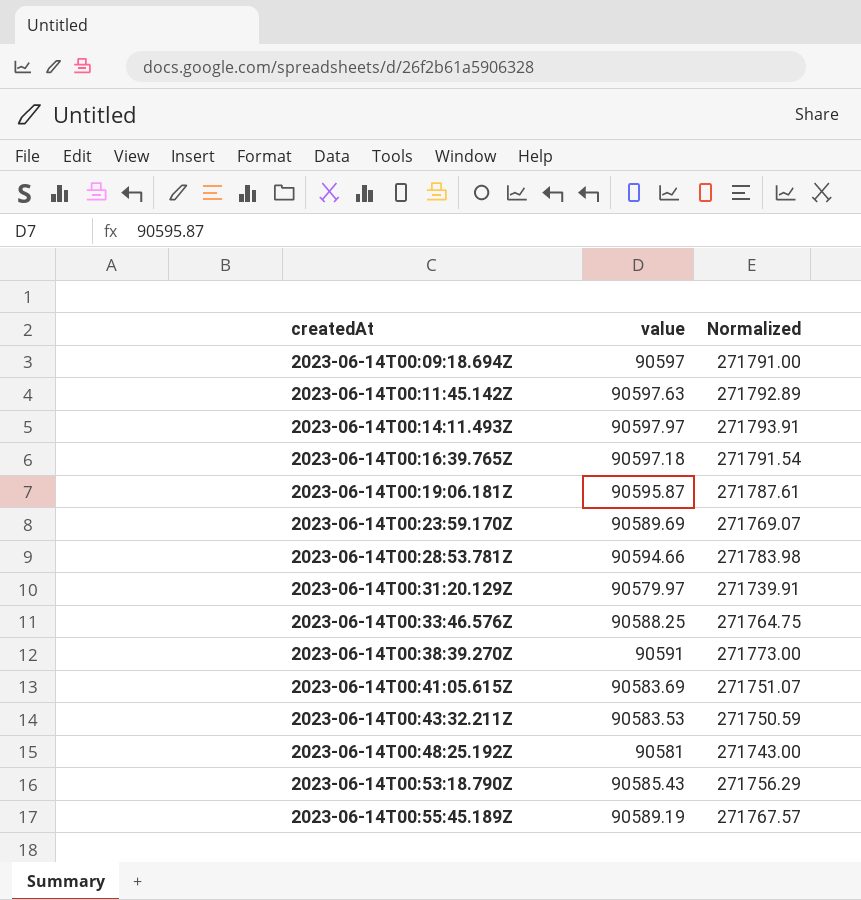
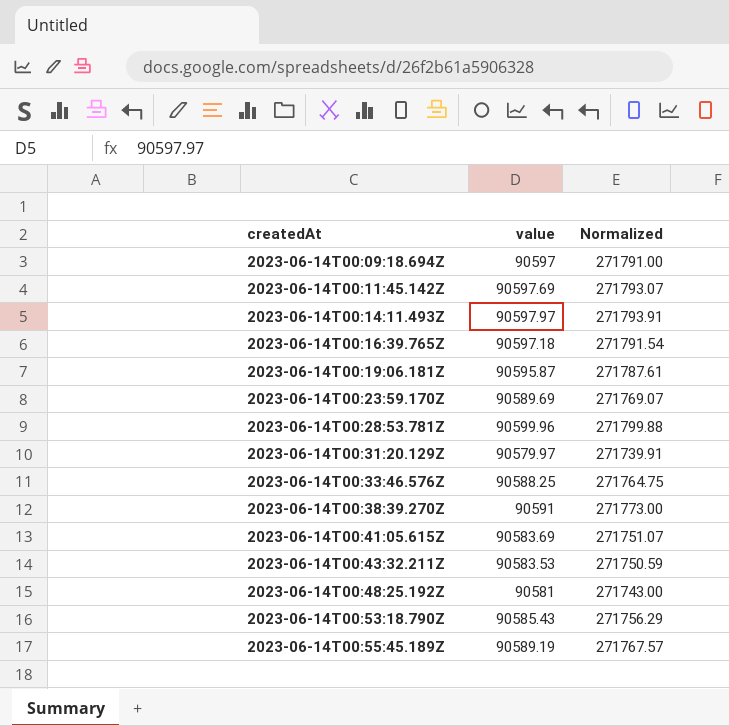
2023-06-14T00:11:45.142Z | value: 90597.63 -> 90597.69
2023-06-14T00:11:45.142Z | Normalized: 271792.89 -> 271793.07
2023-06-14T00:28:53.781Z | value: 90594.66 -> 90599.96
2023-06-14T00:28:53.781Z | Normalized: 271783.98 -> 271799.88

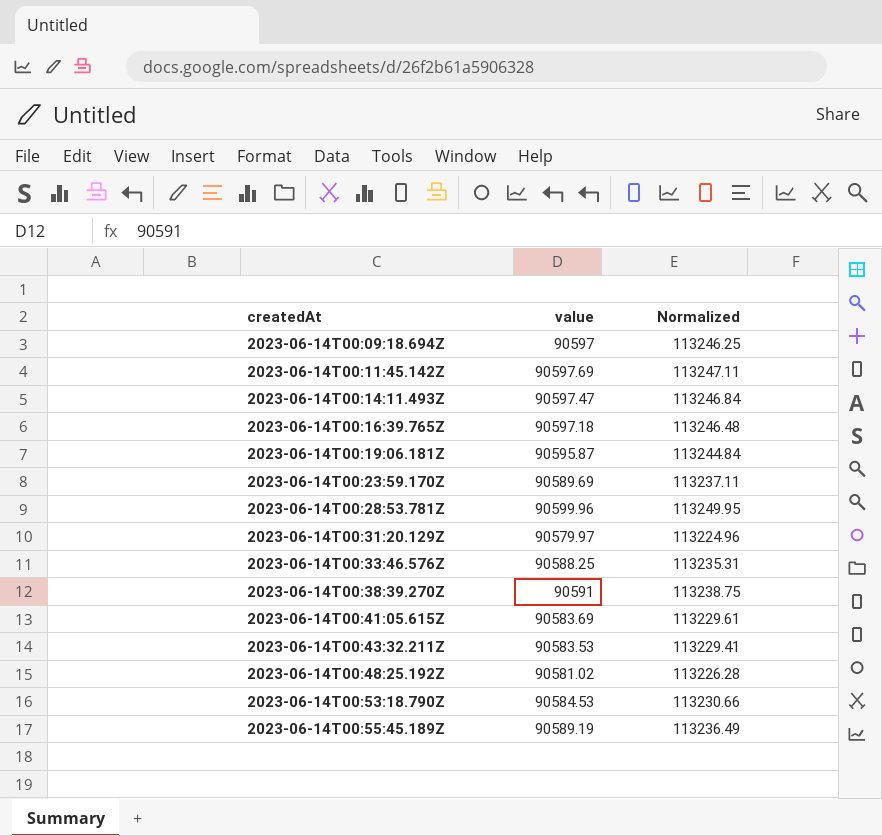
column Normalized | formula: [value] * 3 -> [value] * 1.25
2023-06-14T00:14:11.493Z | value: 90597.97 -> 90597.47
2023-06-14T00:48:25.192Z | value: 90581 -> 90581.02
2023-06-14T00:53:18.790Z | value: 90585.43 -> 90584.53

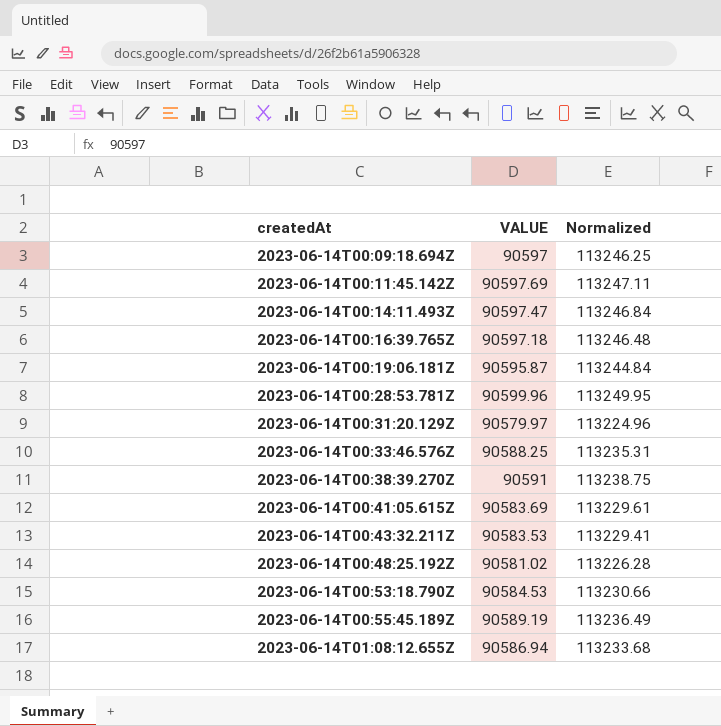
column name: value -> VALUE
row 2023-06-14T00:23:59.170Z: 90589.69 | 113237.11 -> none
row 2023-06-14T01:08:12.655Z: none -> 90586.94 | 113233.68

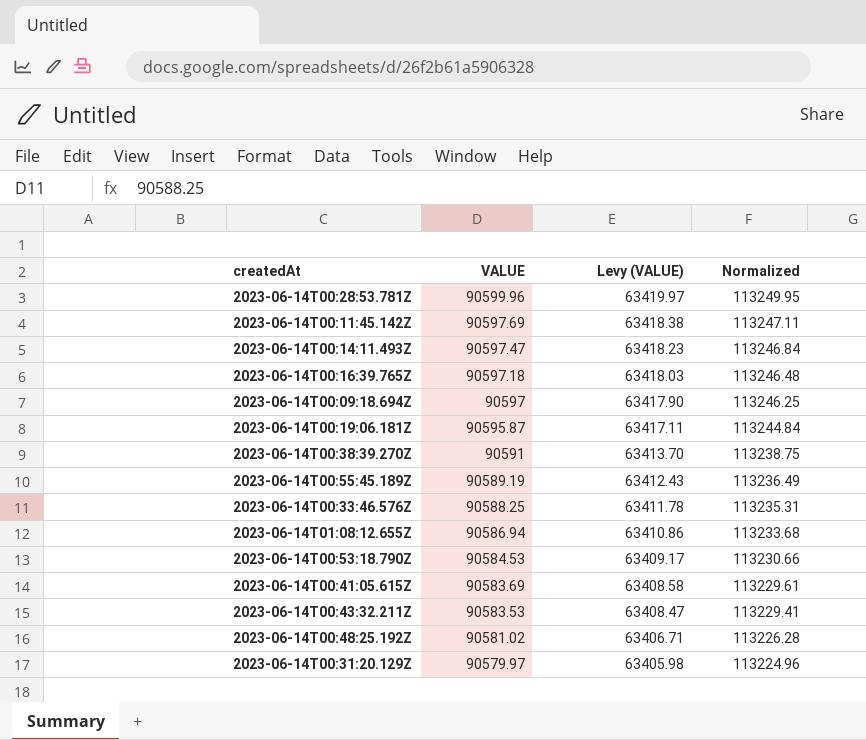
row order: createdAt ascending -> VALUE descending
column Levy (VALUE) | formula: none -> [VALUE] * 0.7

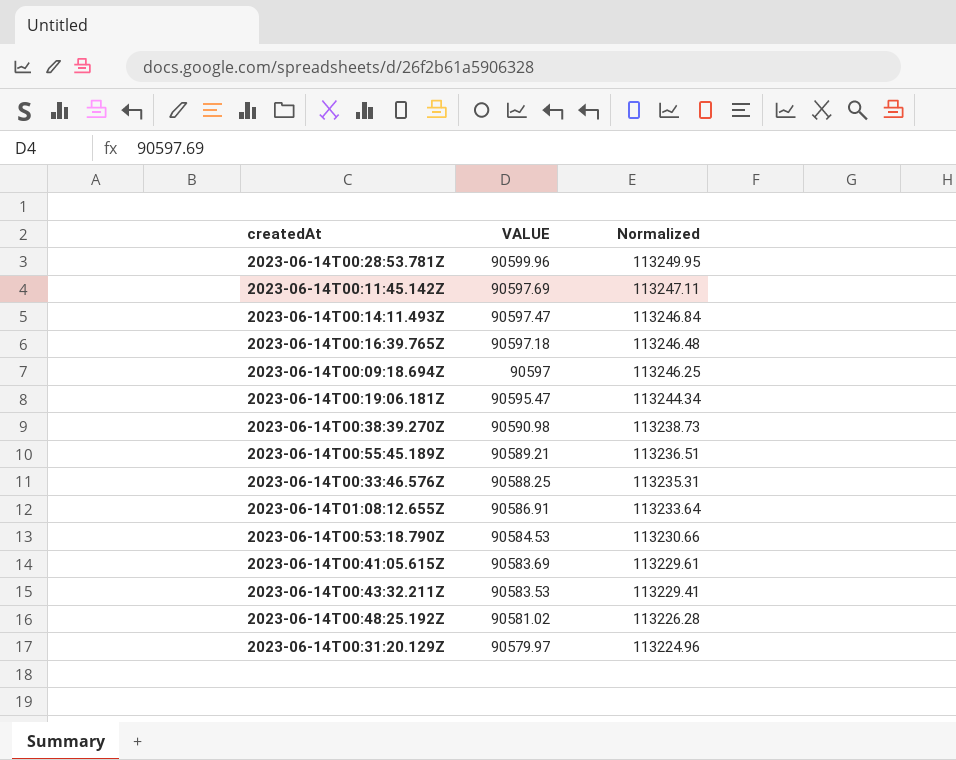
column Levy (VALUE) | formula: [VALUE] * 0.7 -> none
2023-06-14T00:19:06.181Z | VALUE: 90595.87 -> 90595.47
2023-06-14T00:19:06.181Z | Normalized: 113244.84 -> 113244.34
2023-06-14T00:38:39.270Z | VALUE: 90591 -> 90590.98
2023-06-14T00:38:39.270Z | Normalized: 113238.75 -> 113238.73
2023-06-14T00:55:45.189Z | VALUE: 90589.19 -> 90589.21
2023-06-14T00:55:45.189Z | Normalized: 113236.49 -> 113236.51
2023-06-14T01:08:12.655Z | VALUE: 90586.94 -> 90586.91
2023-06-14T01:08:12.655Z | Normalized: 113233.68 -> 113233.64

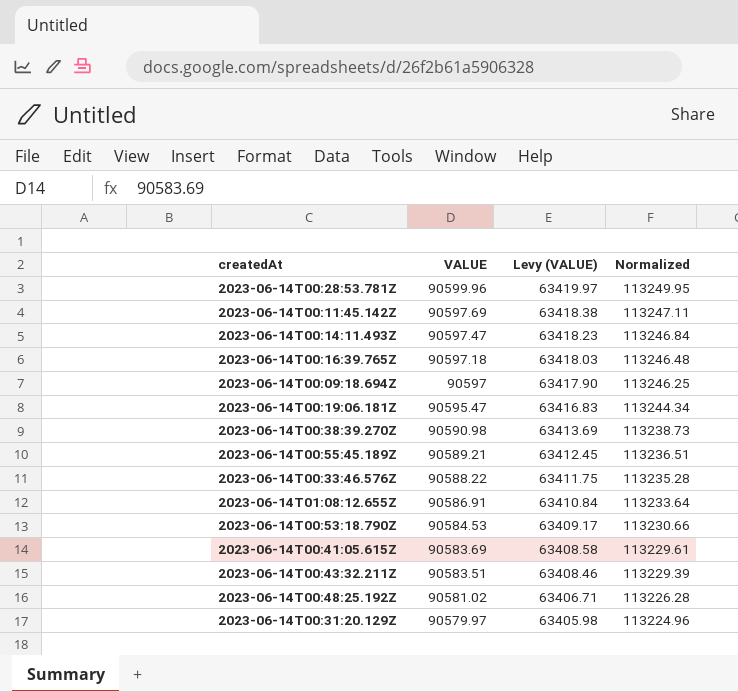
column Levy (VALUE) | formula: none -> [VALUE] * 0.7
2023-06-14T00:33:46.576Z | VALUE: 90588.25 -> 90588.22
2023-06-14T00:33:46.576Z | Normalized: 113235.31 -> 113235.28
2023-06-14T00:43:32.211Z | VALUE: 90583.53 -> 90583.51
2023-06-14T00:43:32.211Z | Normalized: 113229.41 -> 113229.39

